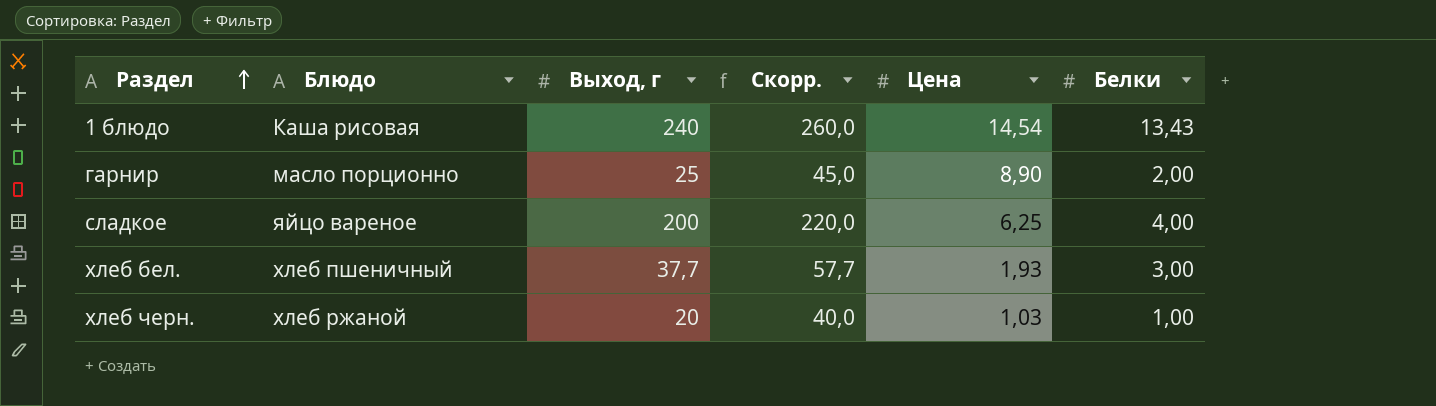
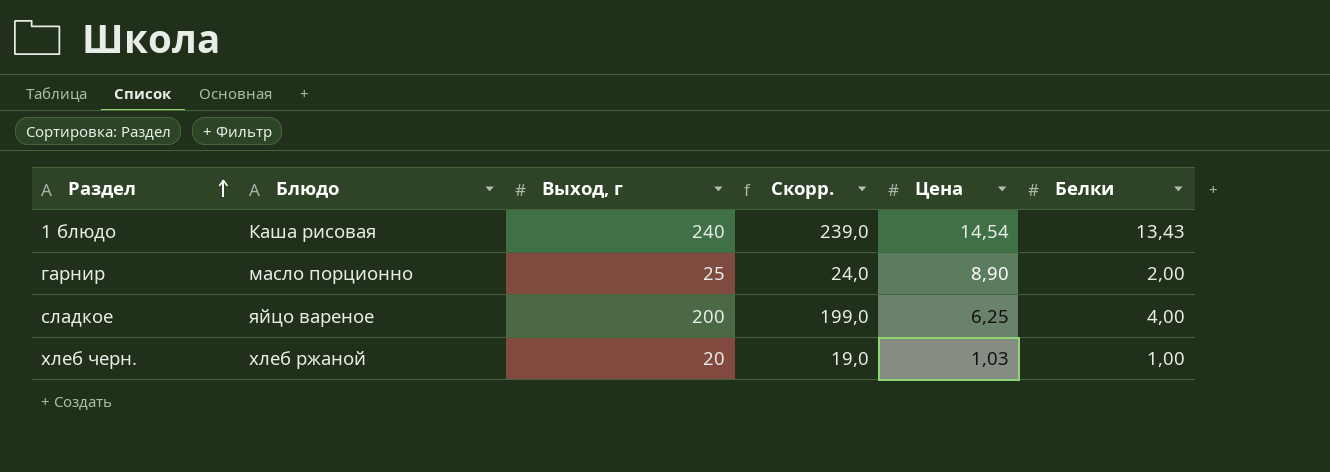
column Скорр. | formula: [Выход, г] + 20 -> [Выход, г] - 1
row хлеб бел.: хлеб пшеничный | 37,7 | 57,7 | 1,93 | 3,00 -> none

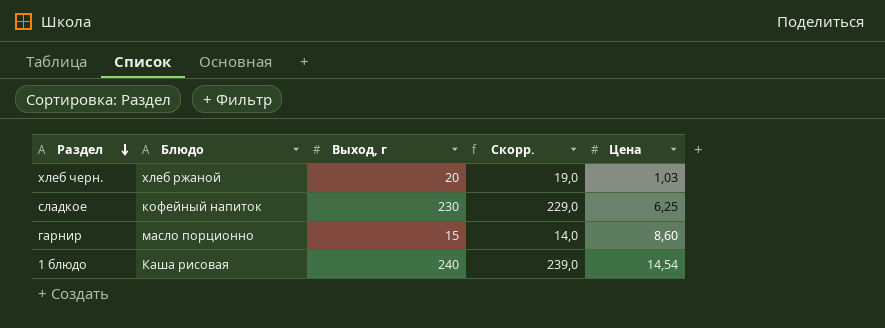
row order: Раздел ascending -> Раздел descending
column Белки | position: 6 -> none
сладкое | Блюдо: яйцо вареное -> кофейный напиток
сладкое | Выход, г: 200 -> 230
сладкое | Скорр.: 199,0 -> 229,0
гарнир | Выход, г: 25 -> 15
гарнир | Скорр.: 24,0 -> 14,0
гарнир | Цена: 8,90 -> 8,60

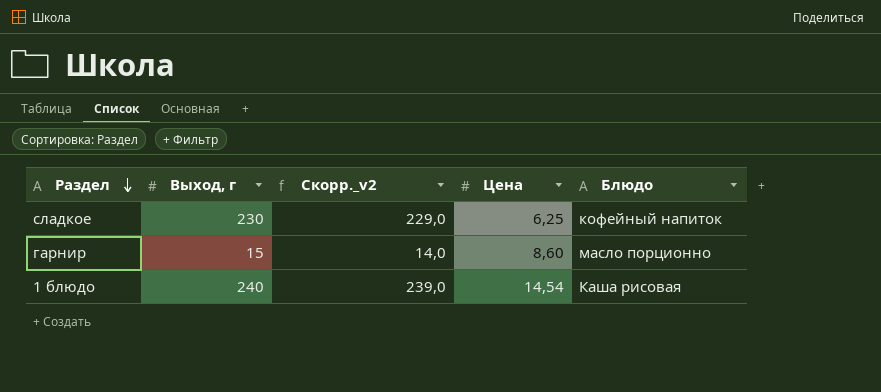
column name: Скорр. -> Скорр._v2
column Блюдо | position: 2 -> 5
row хлеб черн.: хлеб ржаной | 20 | 19,0 | 1,03 -> none

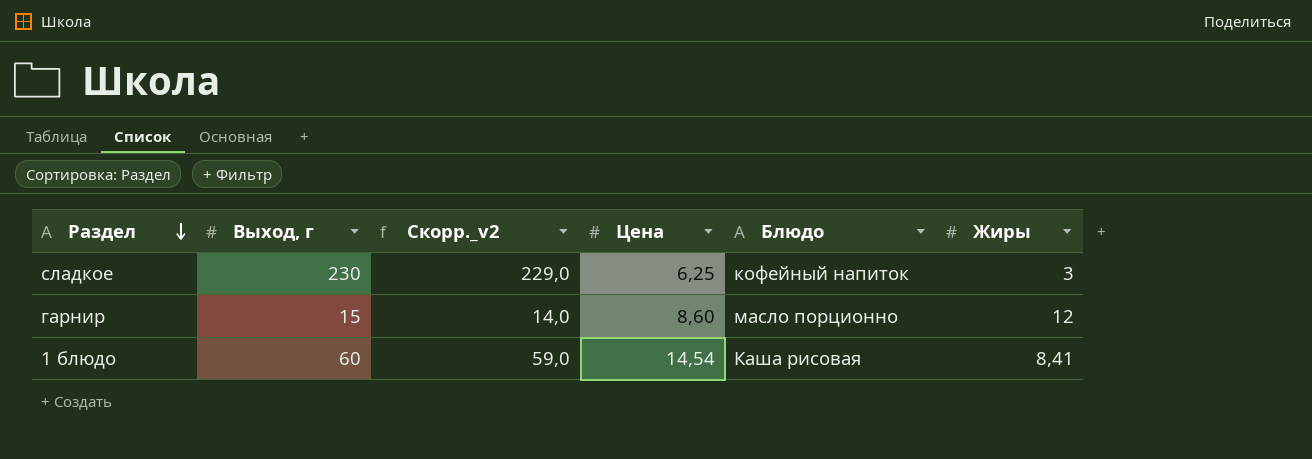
column Жиры | position: none -> 6
1 блюдо | Выход, г: 240 -> 60
1 блюдо | Скорр._v2: 239,0 -> 59,0

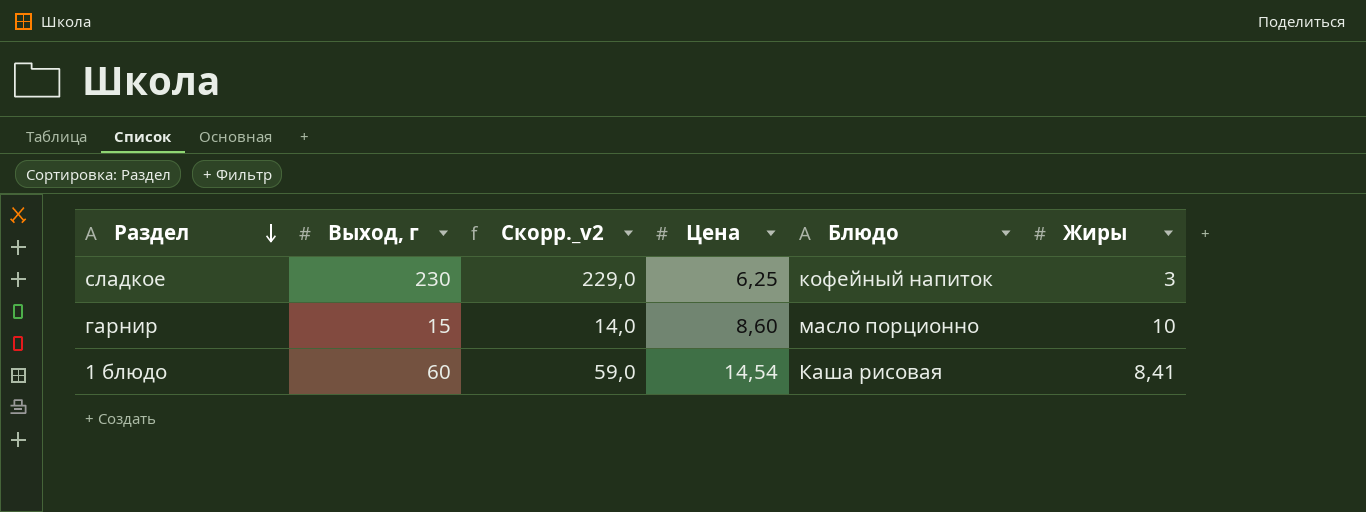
гарнир | Жиры: 12 -> 10

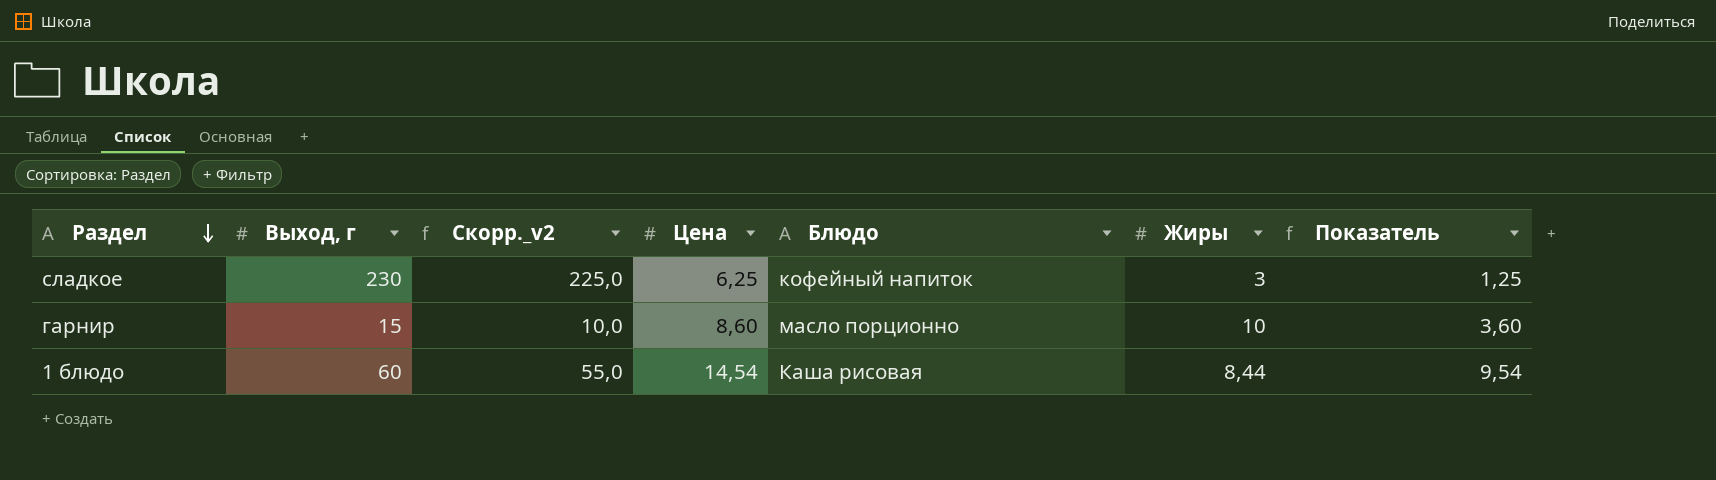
column Скорр._v2 | formula: [Выход, г] - 1 -> [Выход, г] - 5
column Показатель | formula: none -> [Цена] - 5
1 блюдо | Жиры: 8,41 -> 8,44

